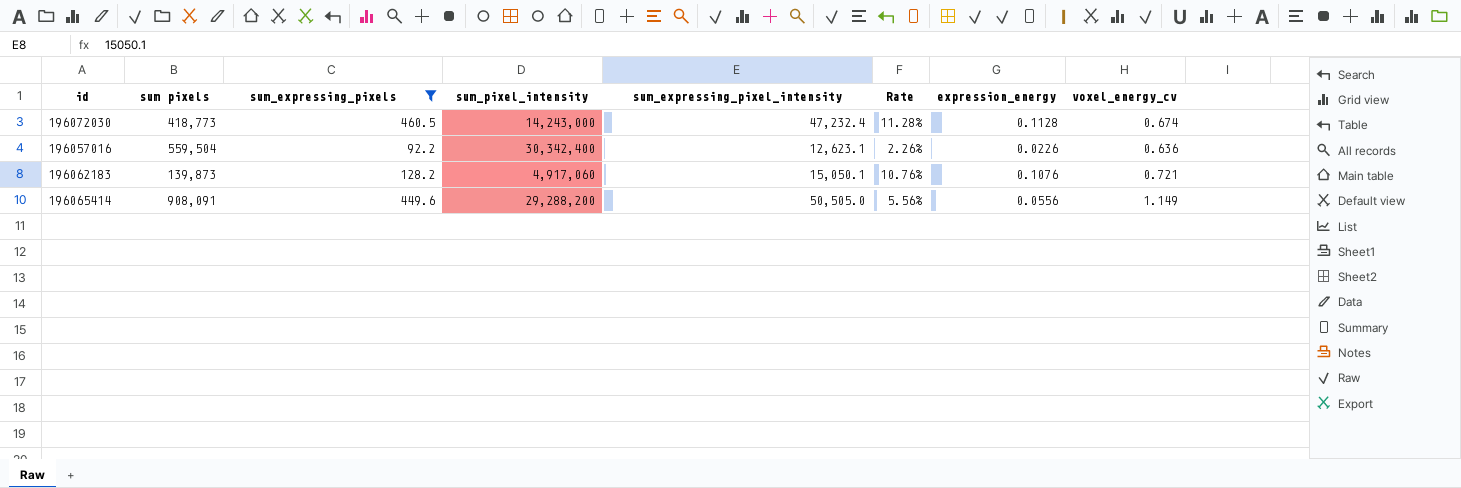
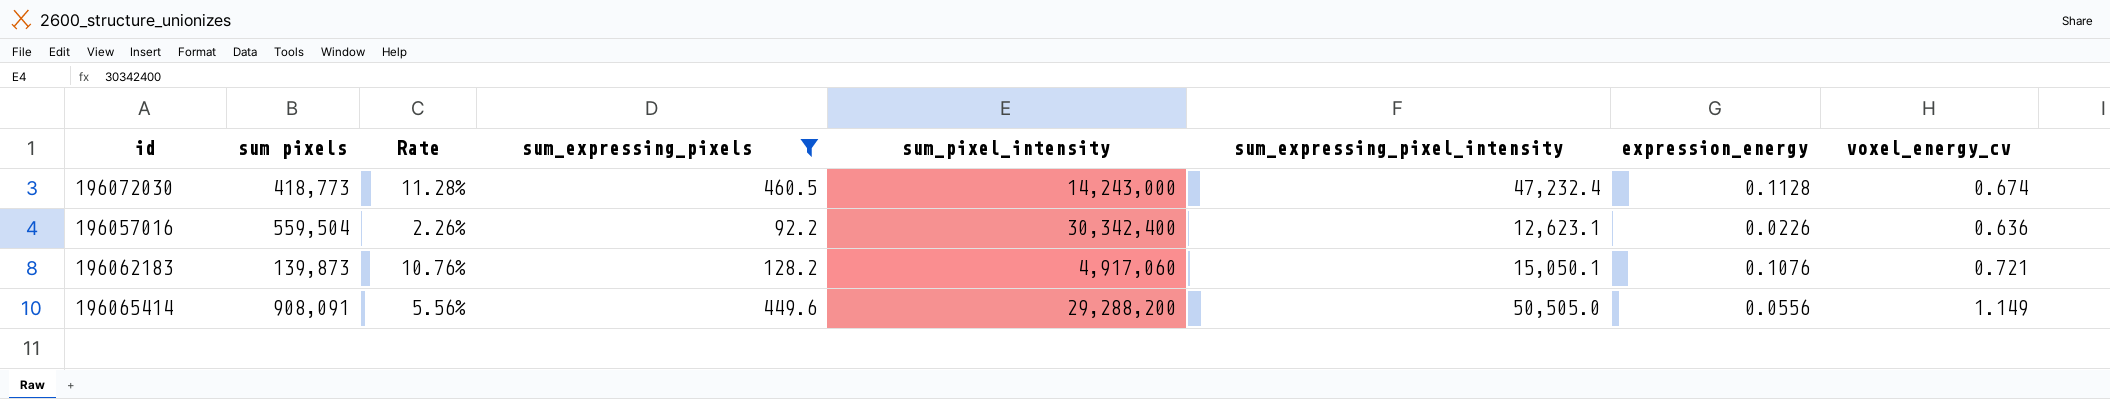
column Rate | position: 6 -> 3

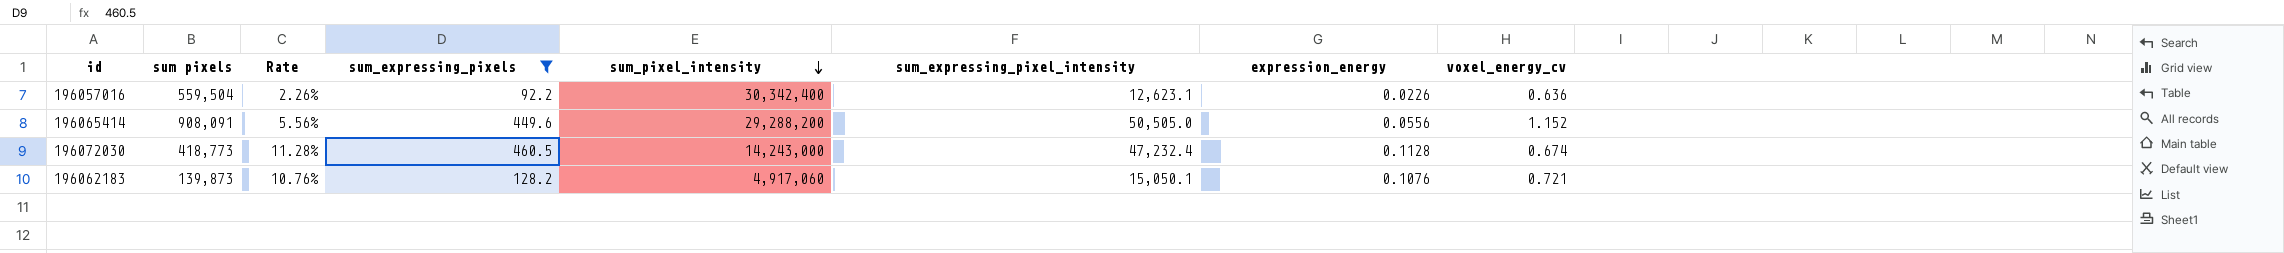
row order: none -> sum_pixel_intensity descending
196065414 | voxel_energy_cv: 1.149 -> 1.152

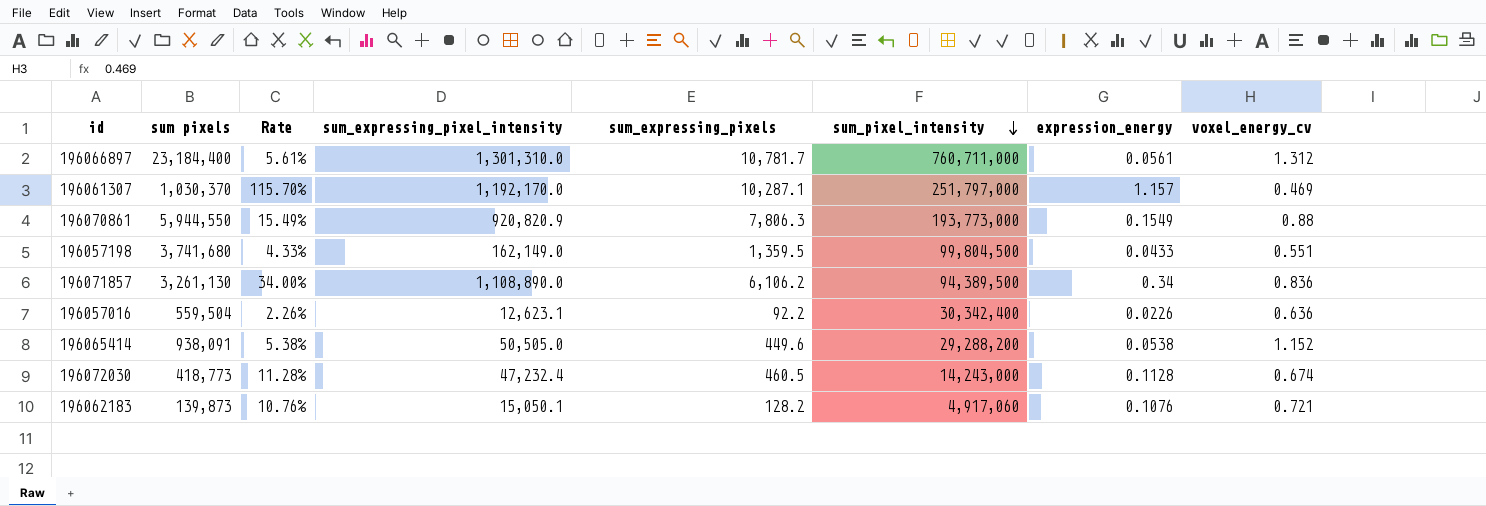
filter: sum_expressing_pixels <= 460.5 -> none
column sum_expressing_pixel_intensity | position: 6 -> 4
196065414 | sum pixels: 908,091 -> 938,091
196065414 | Rate: 5.56% -> 5.38%
196065414 | expression_energy: 0.0556 -> 0.0538

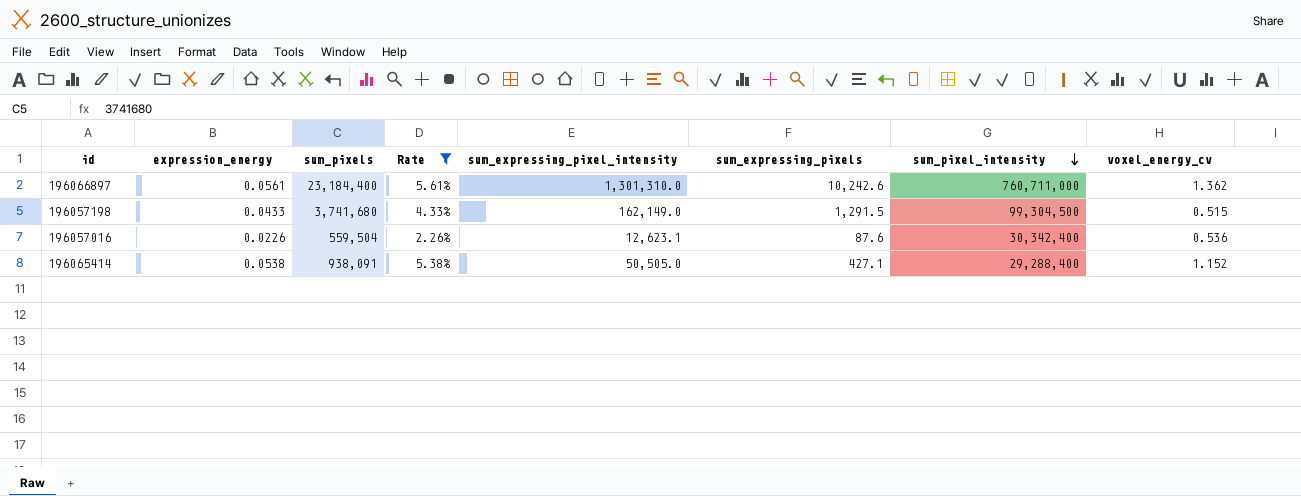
filter: none -> Rate <= 5.61%
column expression_energy | position: 7 -> 2
column name: sum pixels -> sum_pixels
196066897 | sum_expressing_pixels: 10,781.7 -> 10,242.6
196066897 | voxel_energy_cv: 1.312 -> 1.362
196057198 | sum_expressing_pixels: 1,359.5 -> 1,291.5
196057198 | sum_pixel_intensity: 99,804,500 -> 99,304,500
196057198 | voxel_energy_cv: 0.551 -> 0.515
196057016 | sum_expressing_pixels: 92.2 -> 87.6
196057016 | voxel_energy_cv: 0.636 -> 0.536
196065414 | sum_expressing_pixels: 449.6 -> 427.1
196065414 | sum_pixel_intensity: 29,288,200 -> 29,288,400

